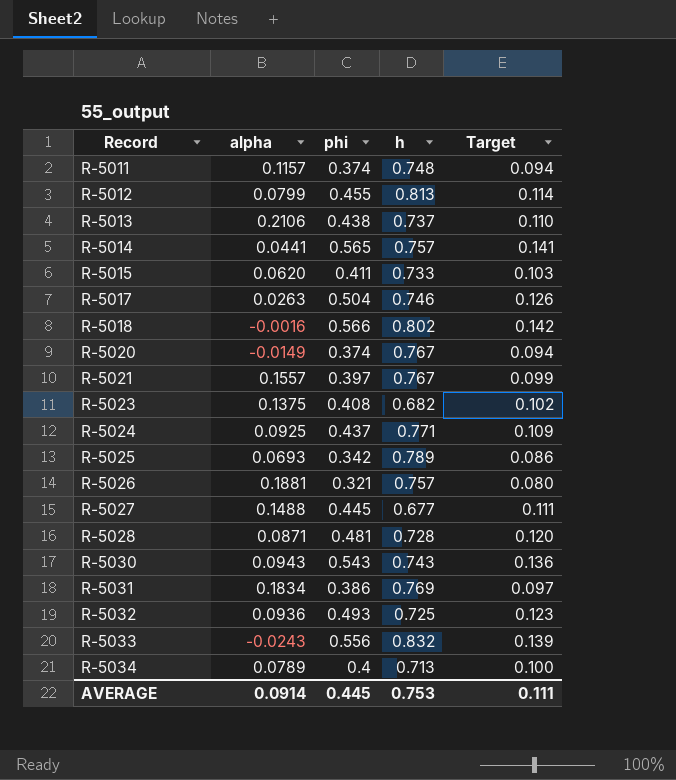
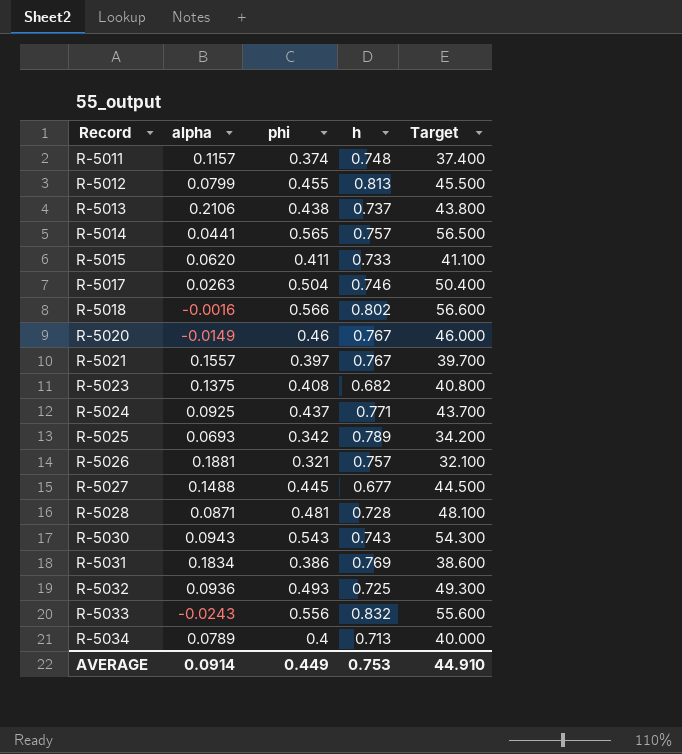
column Target | formula: [phi] * 0.25 -> [phi] * 100
R-5020 | phi: 0.374 -> 0.46
AVERAGE | phi: 0.445 -> 0.449
AVERAGE | Target: 0.111 -> 44.910

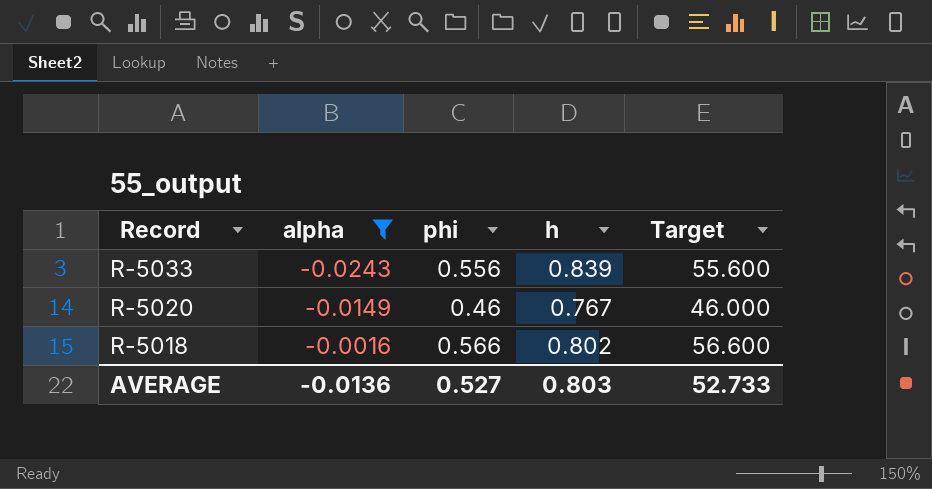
filter: none -> alpha <= -0.0016
row order: Record ascending -> Record descending
R-5033 | h: 0.832 -> 0.839
AVERAGE | alpha: 0.0914 -> -0.0136
AVERAGE | phi: 0.449 -> 0.527
AVERAGE | h: 0.753 -> 0.803
AVERAGE | Target: 44.910 -> 52.733

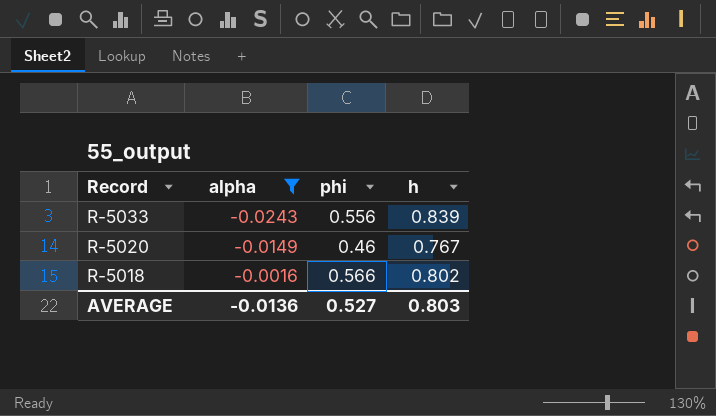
column Target | formula: [phi] * 100 -> none

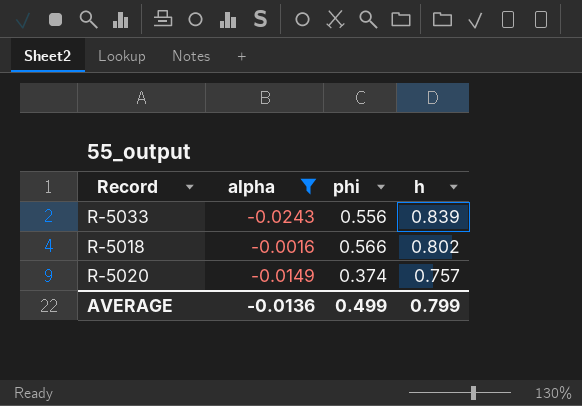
row order: Record descending -> h descending
R-5020 | phi: 0.46 -> 0.374
R-5020 | h: 0.767 -> 0.757
AVERAGE | phi: 0.527 -> 0.499
AVERAGE | h: 0.803 -> 0.799

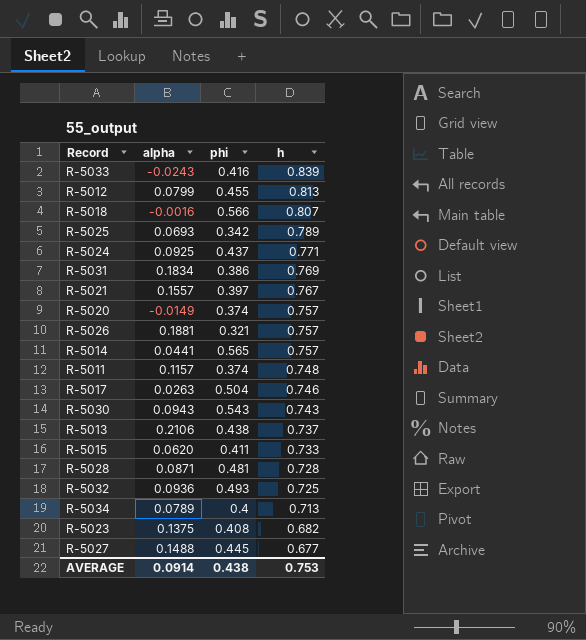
filter: alpha <= -0.0016 -> none
R-5033 | phi: 0.556 -> 0.416
R-5018 | h: 0.802 -> 0.807
AVERAGE | alpha: -0.0136 -> 0.0914
AVERAGE | phi: 0.499 -> 0.438
AVERAGE | h: 0.799 -> 0.753

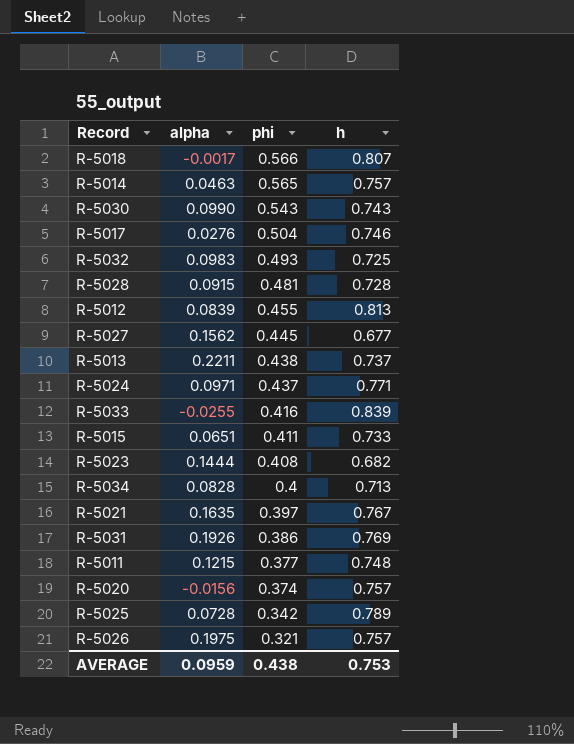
row order: h descending -> phi descending
R-5018 | alpha: -0.0016 -> -0.0017
R-5014 | alpha: 0.0441 -> 0.0463
R-5030 | alpha: 0.0943 -> 0.0990
R-5017 | alpha: 0.0263 -> 0.0276
R-5032 | alpha: 0.0936 -> 0.0983
R-5028 | alpha: 0.0871 -> 0.0915
R-5012 | alpha: 0.0799 -> 0.0839
R-5027 | alpha: 0.1488 -> 0.1562
R-5013 | alpha: 0.2106 -> 0.2211
R-5024 | alpha: 0.0925 -> 0.0971
R-5033 | alpha: -0.0243 -> -0.0255
R-5015 | alpha: 0.0620 -> 0.0651
R-5023 | alpha: 0.1375 -> 0.1444
R-5034 | alpha: 0.0789 -> 0.0828
R-5021 | alpha: 0.1557 -> 0.1635
R-5031 | alpha: 0.1834 -> 0.1926
R-5011 | alpha: 0.1157 -> 0.1215
R-5011 | phi: 0.374 -> 0.377
R-5020 | alpha: -0.0149 -> -0.0156
R-5025 | alpha: 0.0693 -> 0.0728
R-5026 | alpha: 0.1881 -> 0.1975
AVERAGE | alpha: 0.0914 -> 0.0959

